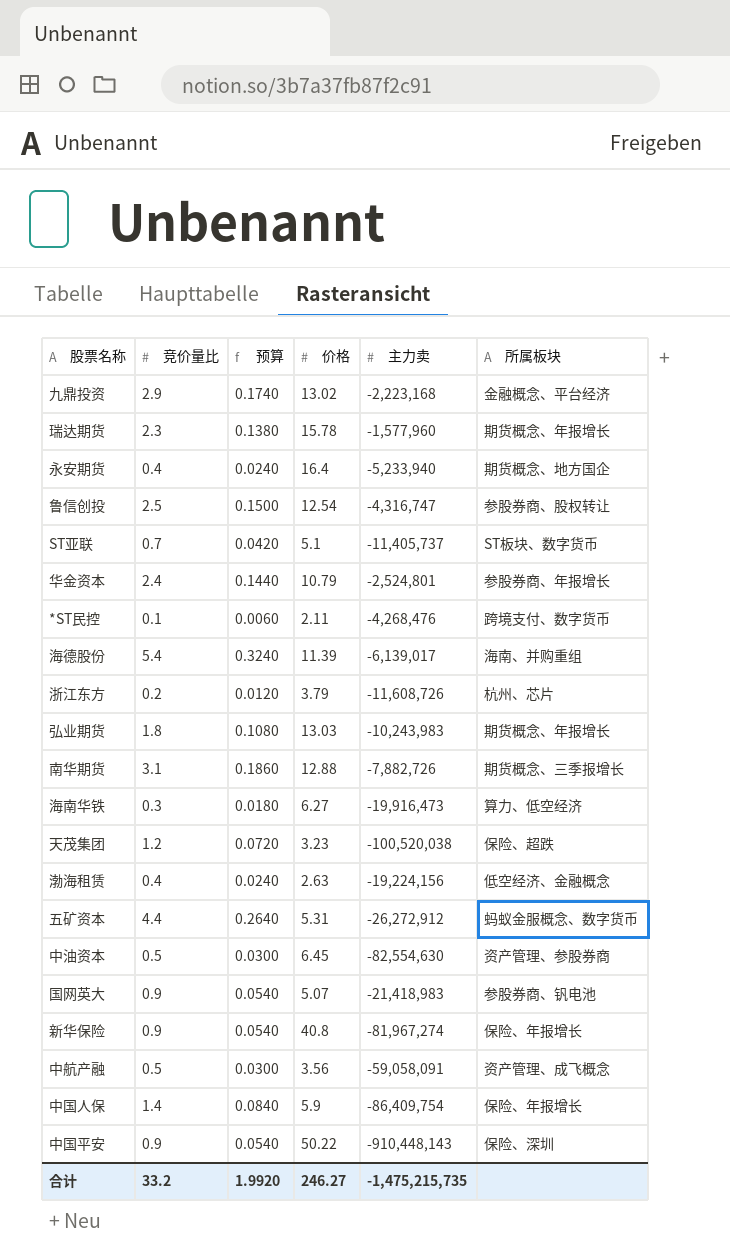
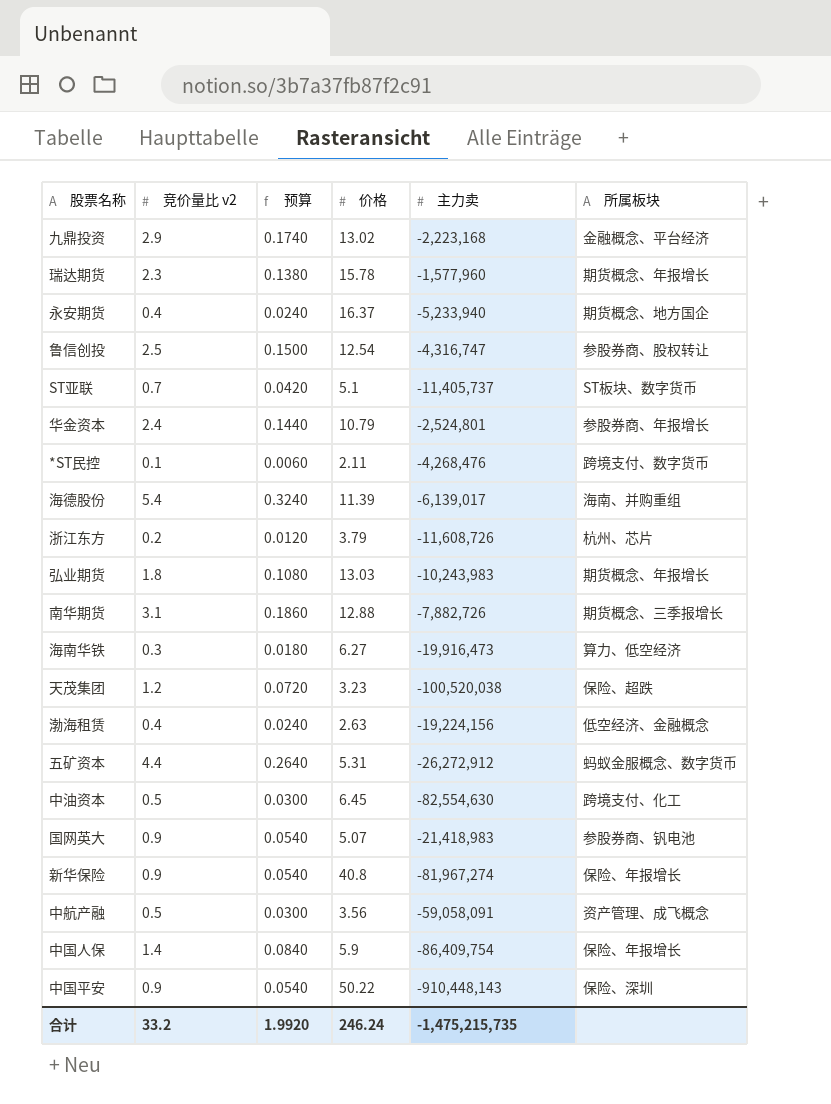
column name: 竞价量比 -> 竞价量比 v2
永安期货 | 价格: 16.4 -> 16.37
中油资本 | 所属板块: 资产管理、参股券商 -> 跨境支付、化工
合计 | 价格: 246.27 -> 246.24

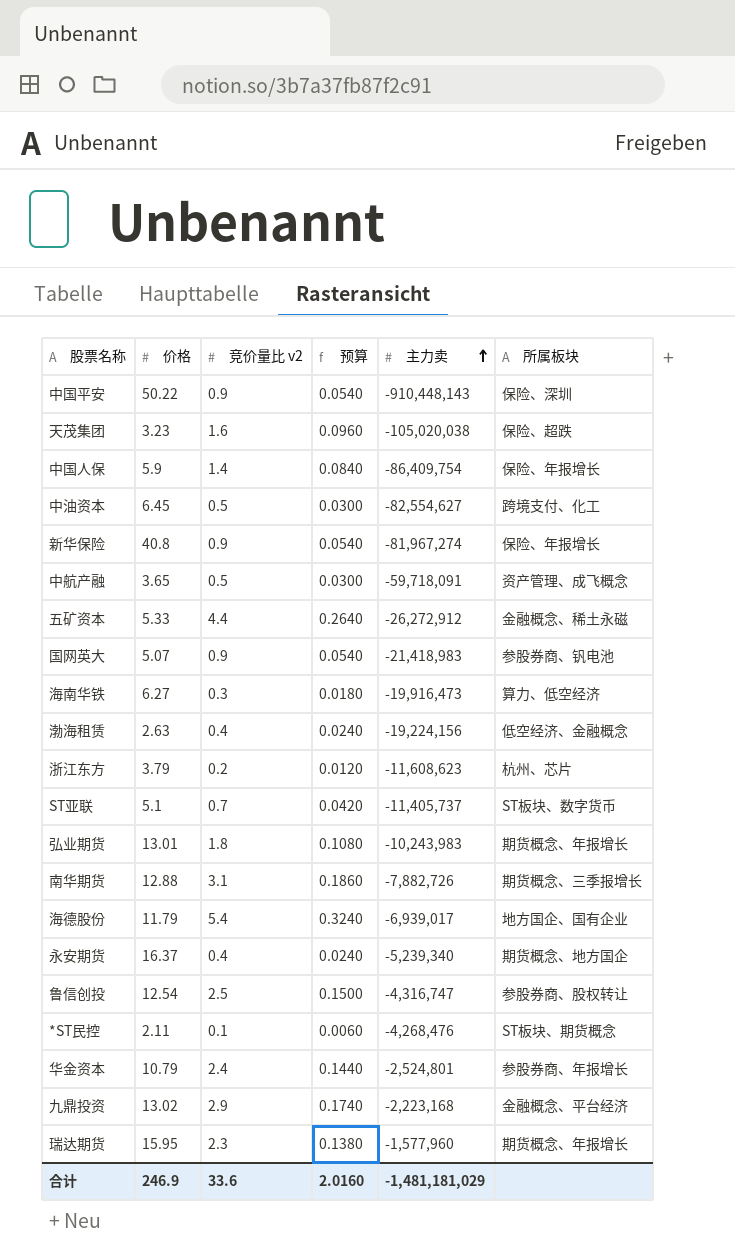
row order: none -> 主力卖 ascending
column 价格 | position: 4 -> 2
天茂集团 | 竞价量比 v2: 1.2 -> 1.6
天茂集团 | 预算: 0.0720 -> 0.0960
天茂集团 | 主力卖: -100,520,038 -> -105,020,038
中油资本 | 主力卖: -82,554,630 -> -82,554,627
中航产融 | 价格: 3.56 -> 3.65
中航产融 | 主力卖: -59,058,091 -> -59,718,091
五矿资本 | 价格: 5.31 -> 5.33
五矿资本 | 所属板块: 蚂蚁金服概念、数字货币 -> 金融概念、稀土永磁
浙江东方 | 主力卖: -11,608,726 -> -11,608,623
弘业期货 | 价格: 13.03 -> 13.01
海德股份 | 价格: 11.39 -> 11.79
海德股份 | 主力卖: -6,139,017 -> -6,939,017
海德股份 | 所属板块: 海南、并购重组 -> 地方国企、国有企业
永安期货 | 主力卖: -5,233,940 -> -5,239,340
*ST民控 | 所属板块: 跨境支付、数字货币 -> ST板块、期货概念
瑞达期货 | 价格: 15.78 -> 15.95
合计 | 价格: 246.24 -> 246.9
合计 | 竞价量比 v2: 33.2 -> 33.6
合计 | 预算: 1.9920 -> 2.0160
合计 | 主力卖: -1,475,215,735 -> -1,481,181,029

